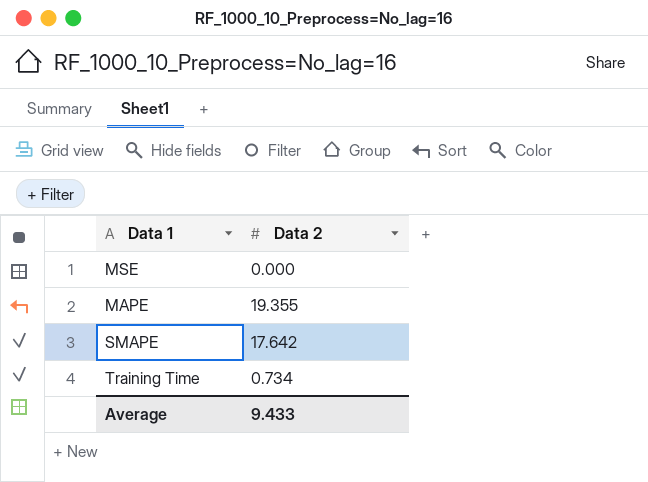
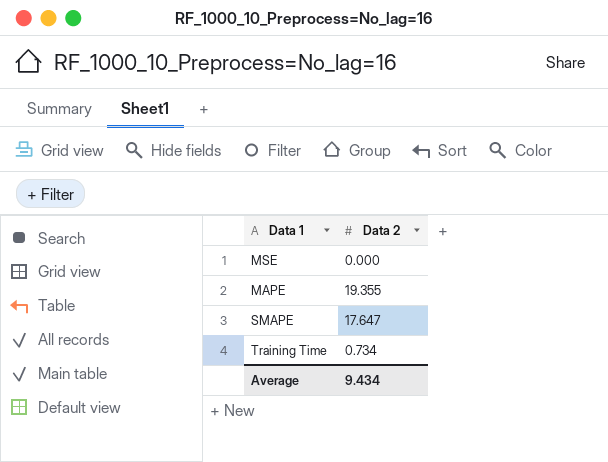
SMAPE | Data 2: 17.642 -> 17.647
Average | Data 2: 9.433 -> 9.434

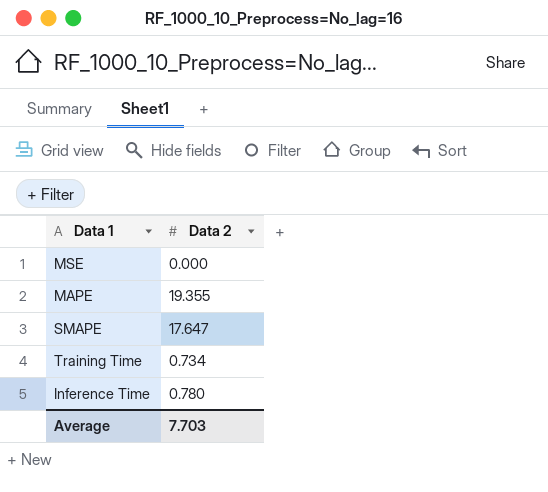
row Inference Time: none -> 0.780
Average | Data 2: 9.434 -> 7.703

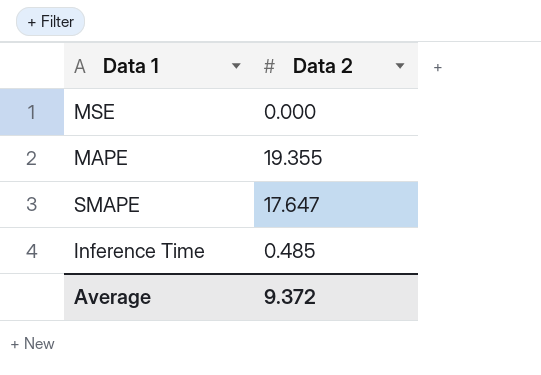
row Training Time: 0.734 -> none
Inference Time | Data 2: 0.780 -> 0.485
Average | Data 2: 7.703 -> 9.372

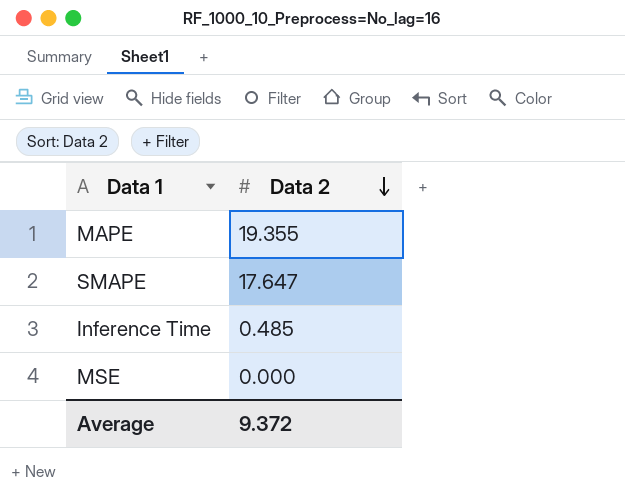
row order: none -> Data 2 descending

